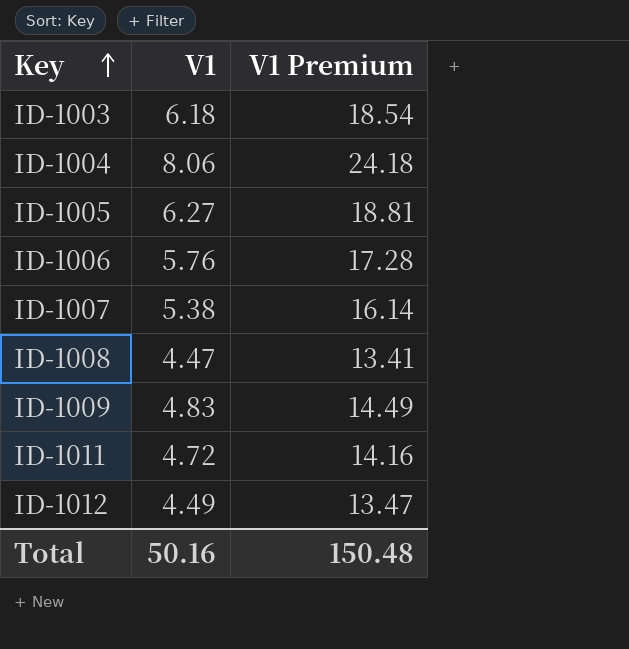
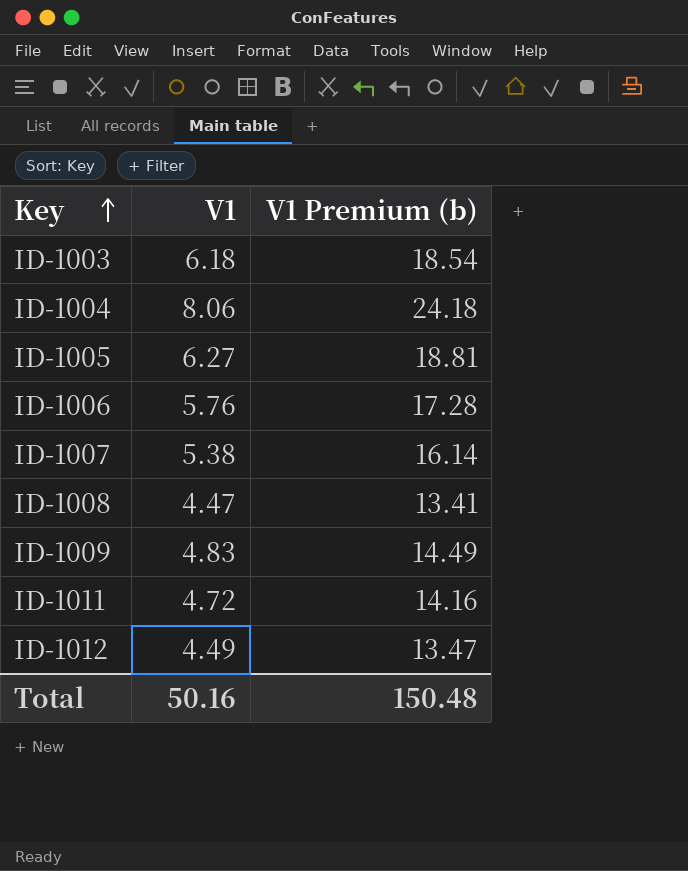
column name: V1 Premium -> V1 Premium (b)

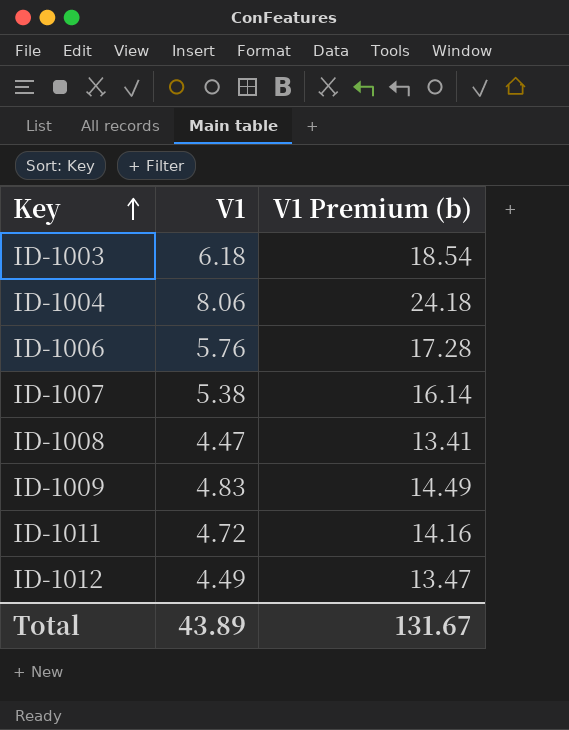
row ID-1005: 6.27 | 18.81 -> none
Total | V1: 50.16 -> 43.89
Total | V1 Premium (b): 150.48 -> 131.67

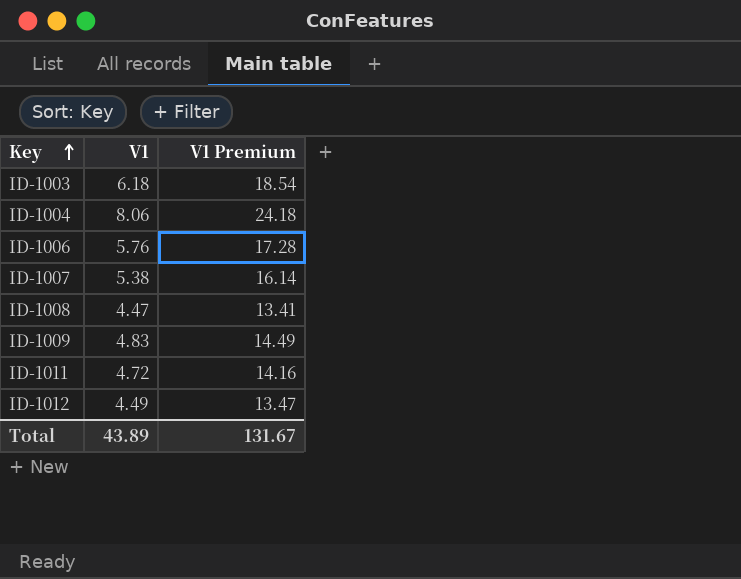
column name: V1 Premium (b) -> V1 Premium

